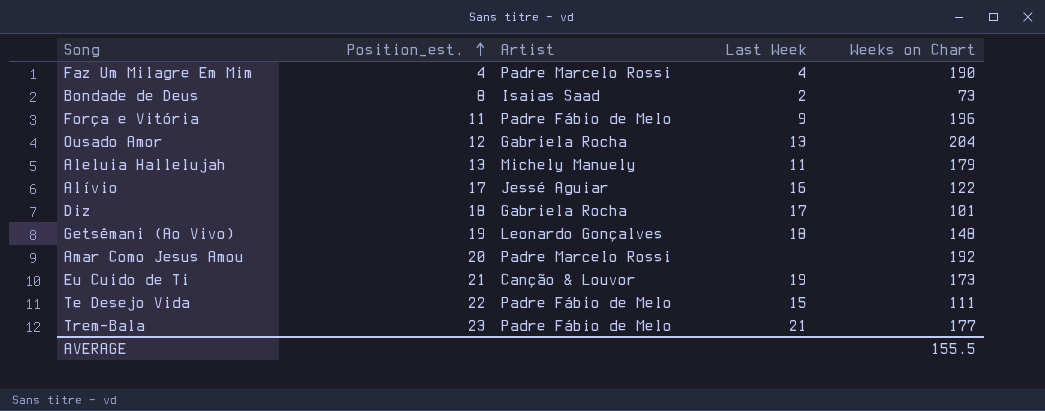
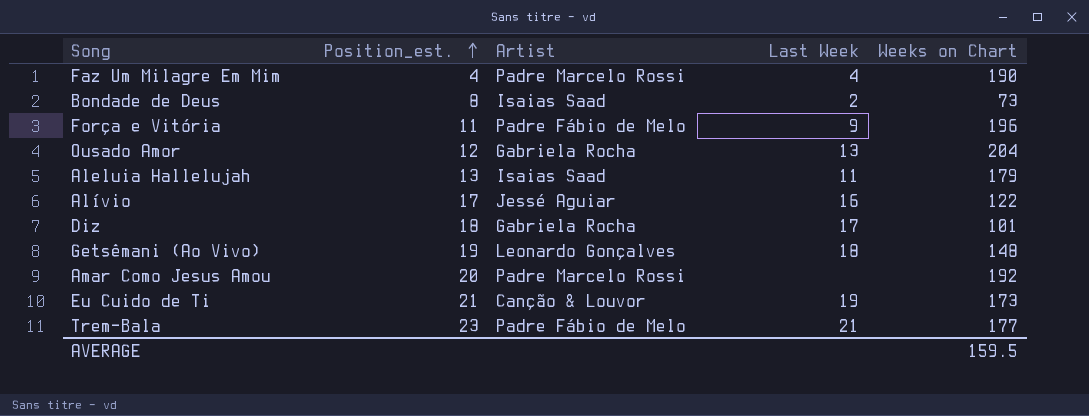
row Te Desejo Vida: 22 | Padre Fábio de Melo | 15 | 111 -> none
Aleluia Hallelujah | Artist: Michely Manuely -> Isaias Saad
AVERAGE | Weeks on Chart: 155.5 -> 159.5

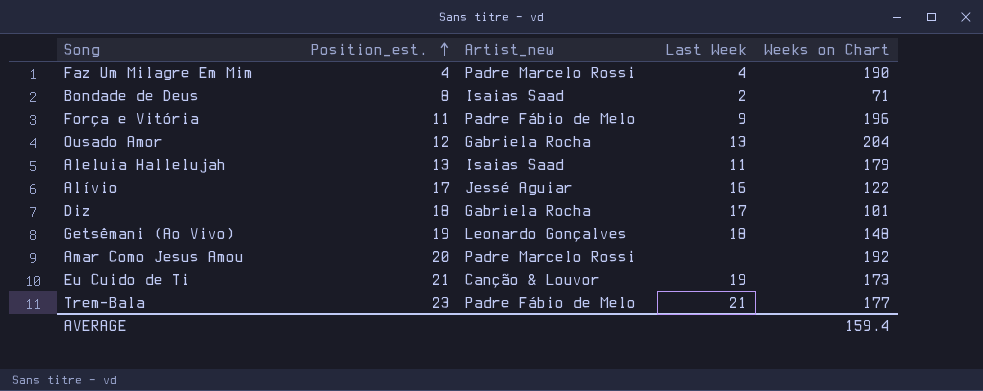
column name: Artist -> Artist_new
Bondade de Deus | Weeks on Chart: 73 -> 71
AVERAGE | Weeks on Chart: 159.5 -> 159.4

